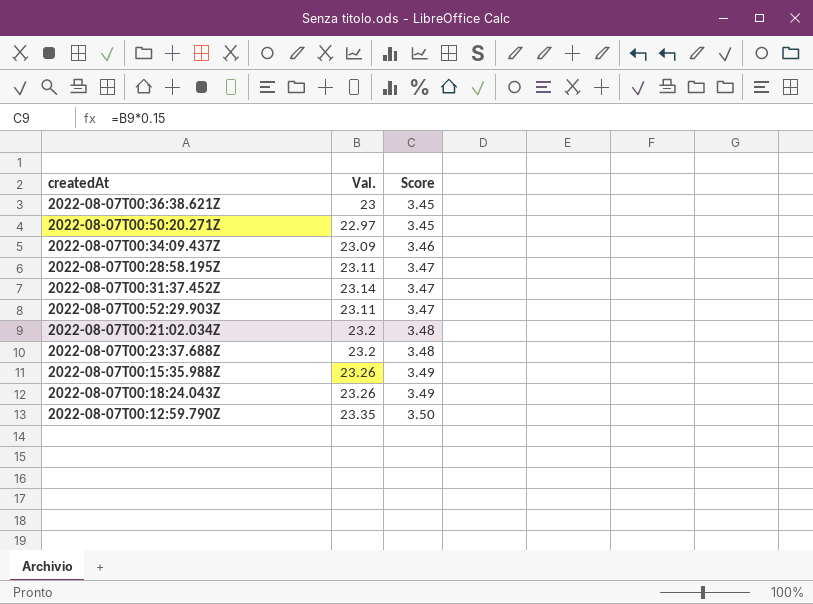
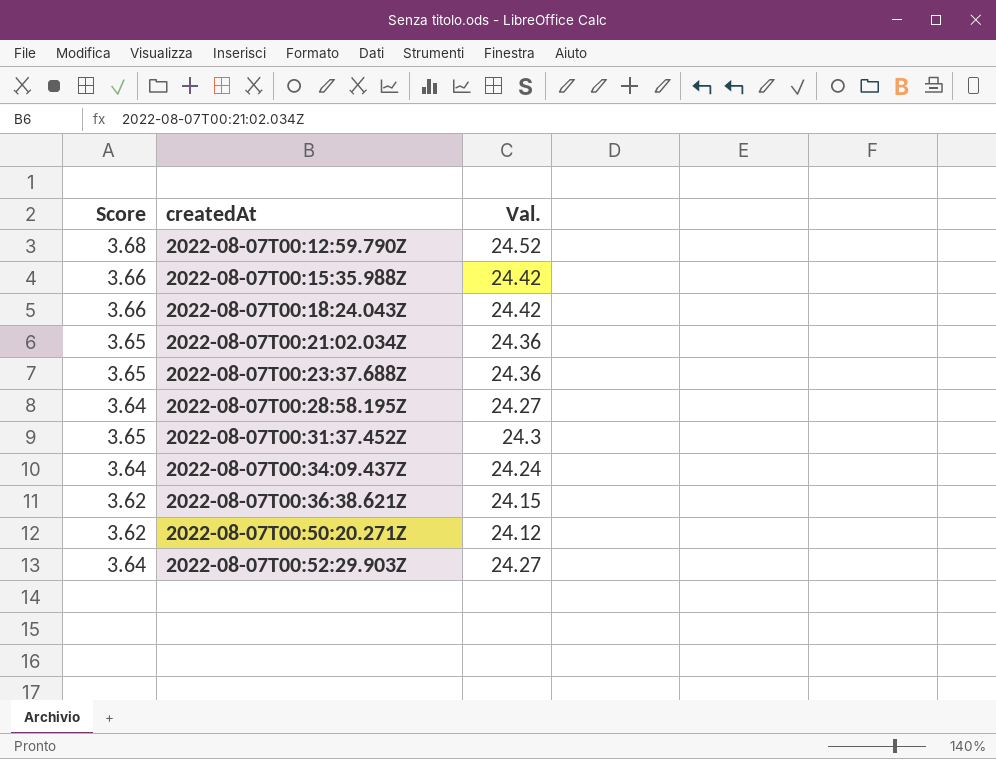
row order: Score ascending -> createdAt ascending
column Score | position: 3 -> 1
2022-08-07T00:12:59.790Z | Score: 3.50 -> 3.68
2022-08-07T00:12:59.790Z | Val.: 23.35 -> 24.52
2022-08-07T00:15:35.988Z | Score: 3.49 -> 3.66
2022-08-07T00:15:35.988Z | Val.: 23.26 -> 24.42
2022-08-07T00:18:24.043Z | Score: 3.49 -> 3.66
2022-08-07T00:18:24.043Z | Val.: 23.26 -> 24.42
2022-08-07T00:21:02.034Z | Score: 3.48 -> 3.65
2022-08-07T00:21:02.034Z | Val.: 23.2 -> 24.36
2022-08-07T00:23:37.688Z | Score: 3.48 -> 3.65
2022-08-07T00:23:37.688Z | Val.: 23.2 -> 24.36
2022-08-07T00:28:58.195Z | Score: 3.47 -> 3.64
2022-08-07T00:28:58.195Z | Val.: 23.11 -> 24.27
2022-08-07T00:31:37.452Z | Score: 3.47 -> 3.65
2022-08-07T00:31:37.452Z | Val.: 23.14 -> 24.3
2022-08-07T00:34:09.437Z | Score: 3.46 -> 3.64
2022-08-07T00:34:09.437Z | Val.: 23.09 -> 24.24
2022-08-07T00:36:38.621Z | Score: 3.45 -> 3.62
2022-08-07T00:36:38.621Z | Val.: 23 -> 24.15
2022-08-07T00:50:20.271Z | Score: 3.45 -> 3.62
2022-08-07T00:50:20.271Z | Val.: 22.97 -> 24.12
2022-08-07T00:52:29.903Z | Score: 3.47 -> 3.64
2022-08-07T00:52:29.903Z | Val.: 23.11 -> 24.27

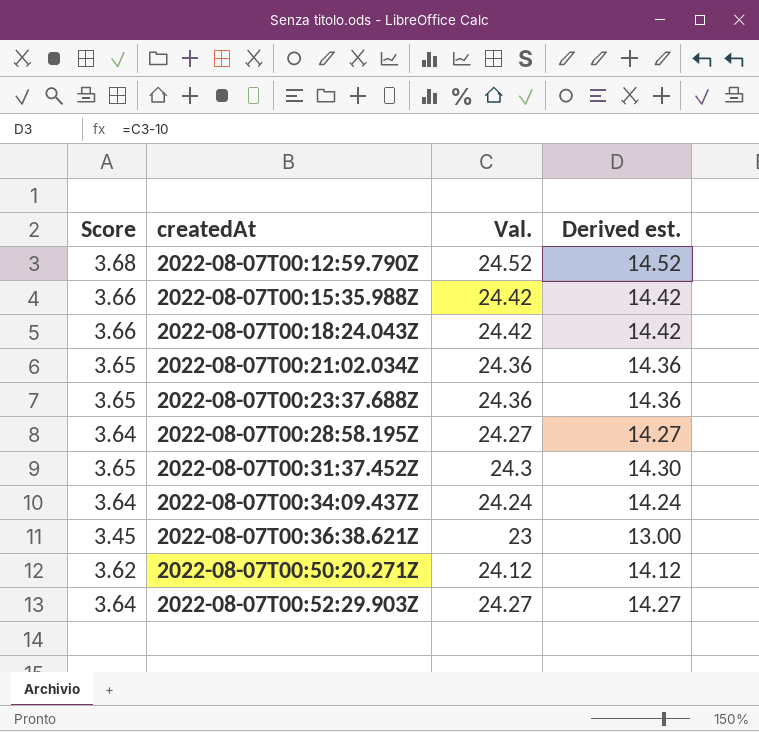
column Derived est. | formula: none -> [Val.] - 10
2022-08-07T00:36:38.621Z | Score: 3.62 -> 3.45
2022-08-07T00:36:38.621Z | Val.: 24.15 -> 23

